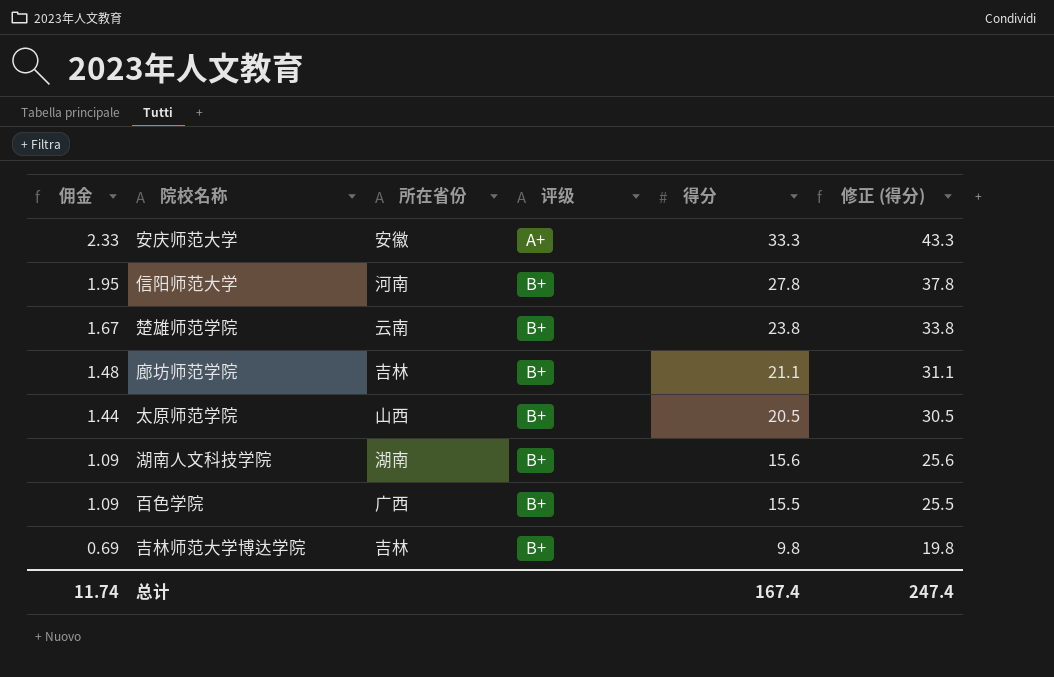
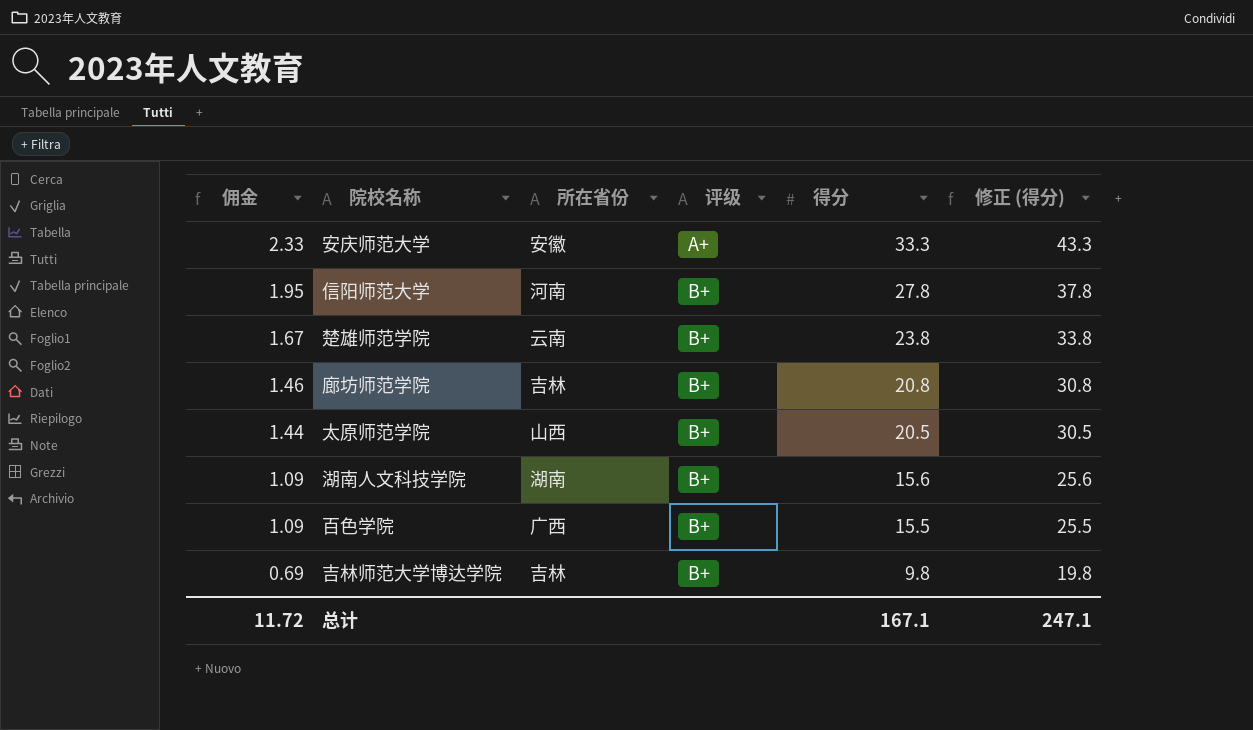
廊坊师范学院 | 佣金: 1.48 -> 1.46
廊坊师范学院 | 得分: 21.1 -> 20.8
廊坊师范学院 | 修正 (得分): 31.1 -> 30.8
总计 | 佣金: 11.74 -> 11.72
总计 | 得分: 167.4 -> 167.1
总计 | 修正 (得分): 247.4 -> 247.1

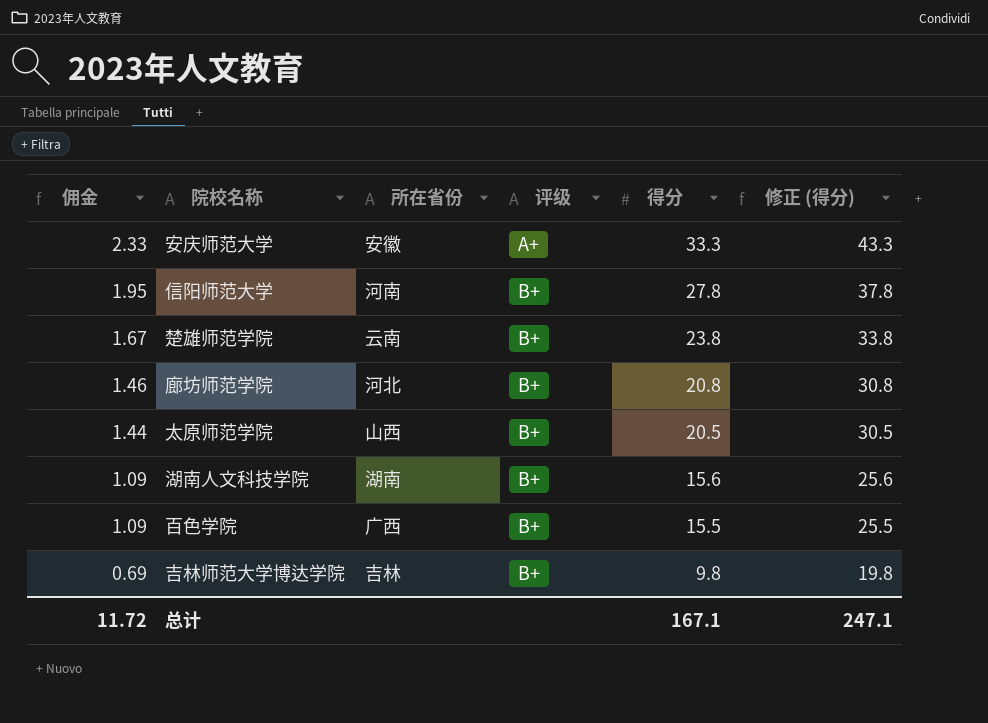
廊坊师范学院 | 所在省份: 吉林 -> 河北

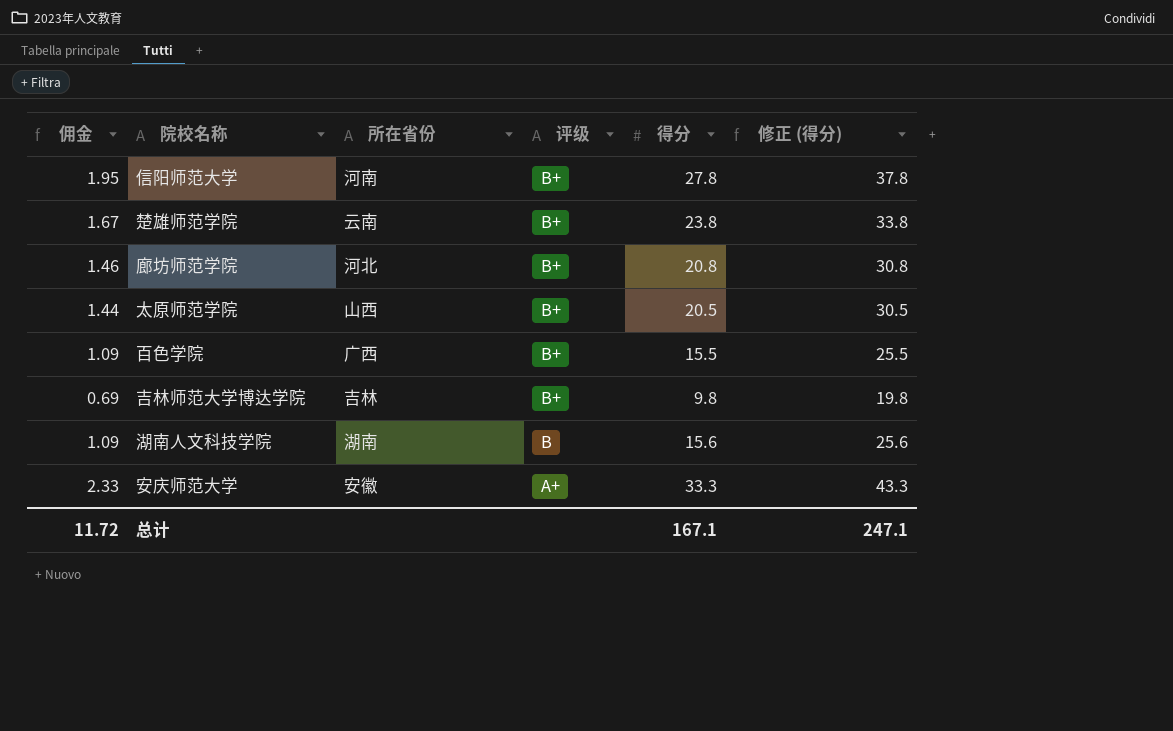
row order: 佣金 descending -> 评级 descending
湖南人文科技学院 | 评级: B+ -> B

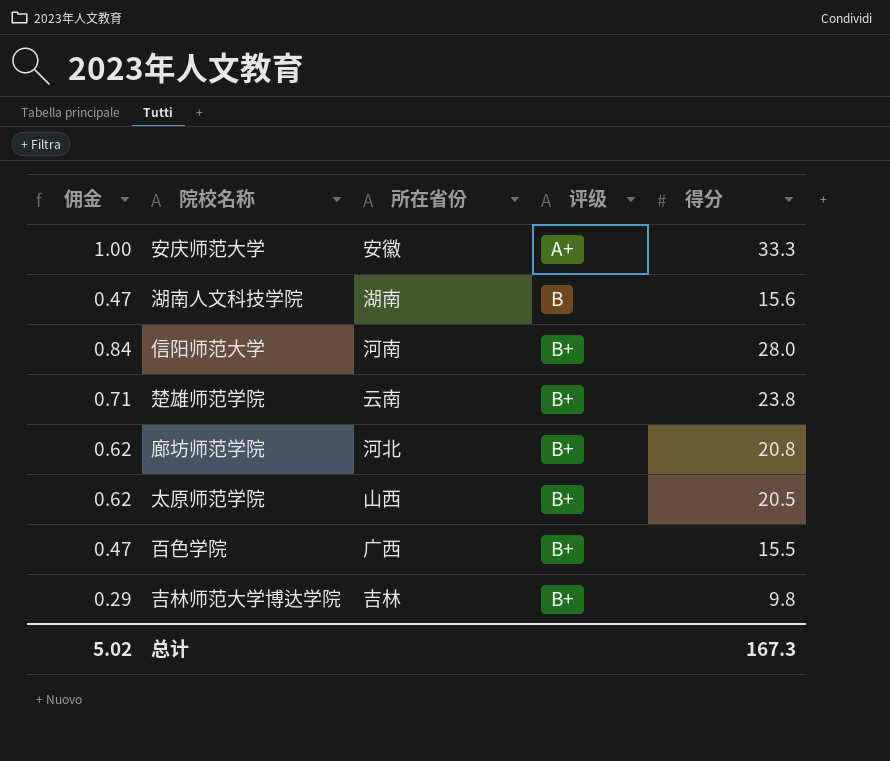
row order: 评级 descending -> 评级 ascending
column 修正 (得分) | formula: [得分] + 10 -> none
column 佣金 | formula: [得分] * 0.07 -> [得分] * 0.03
信阳师范大学 | 得分: 27.8 -> 28.0
总计 | 佣金: 11.72 -> 5.02
总计 | 得分: 167.1 -> 167.3

